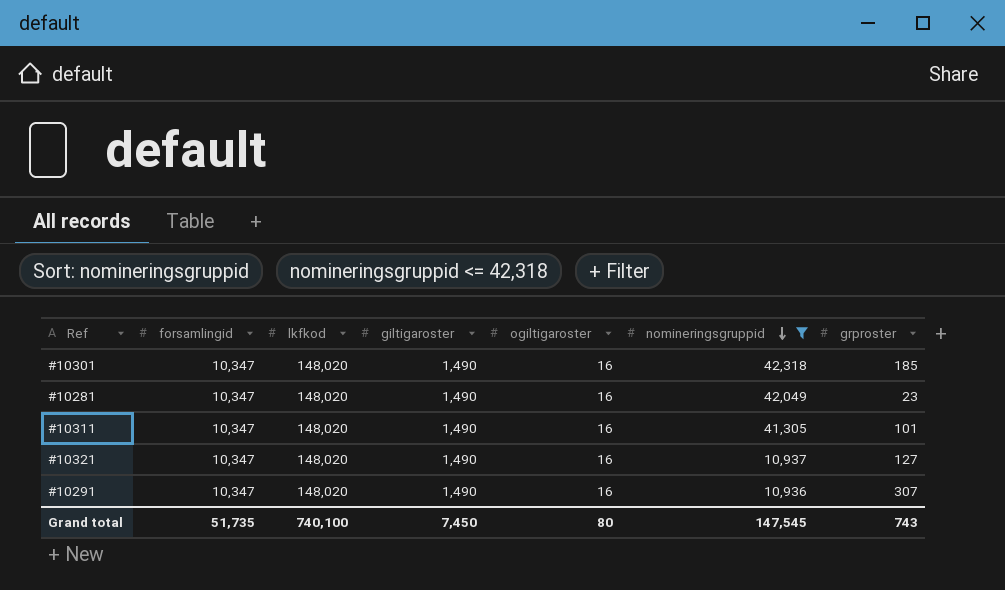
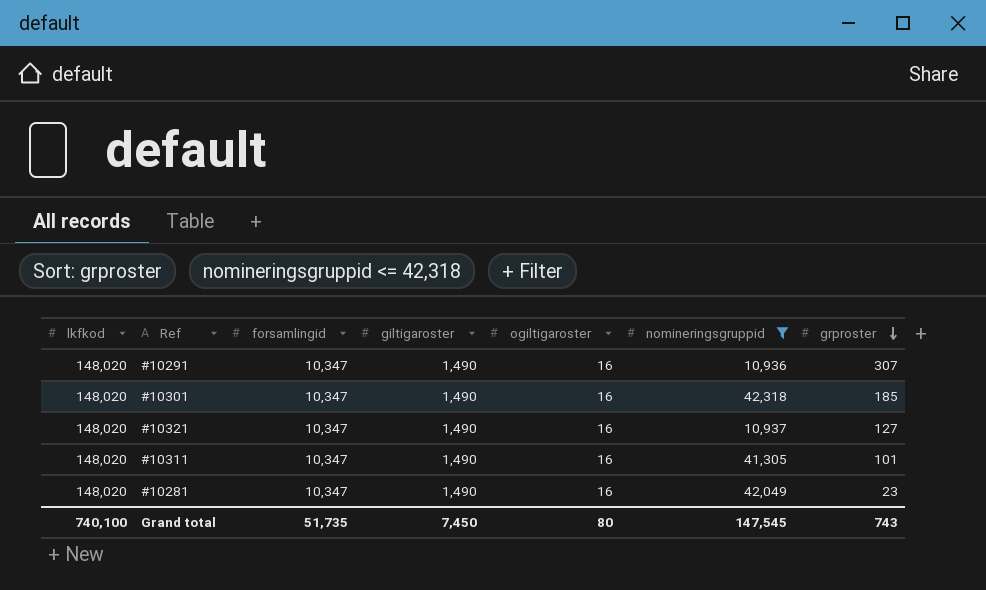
row order: nomineringsgruppid descending -> grproster descending
column lkfkod | position: 3 -> 1

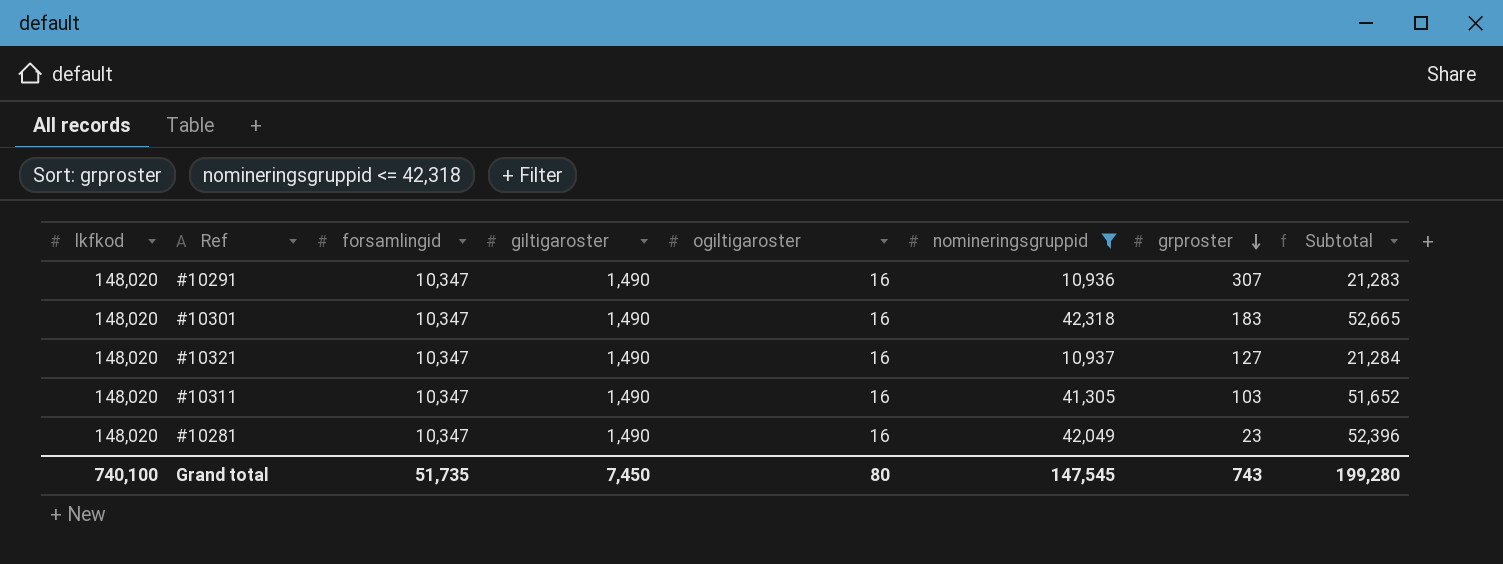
column Subtotal | formula: none -> [forsamlingid] + [nomineringsgruppid]
#10301 | grproster: 185 -> 183
#10311 | grproster: 101 -> 103

